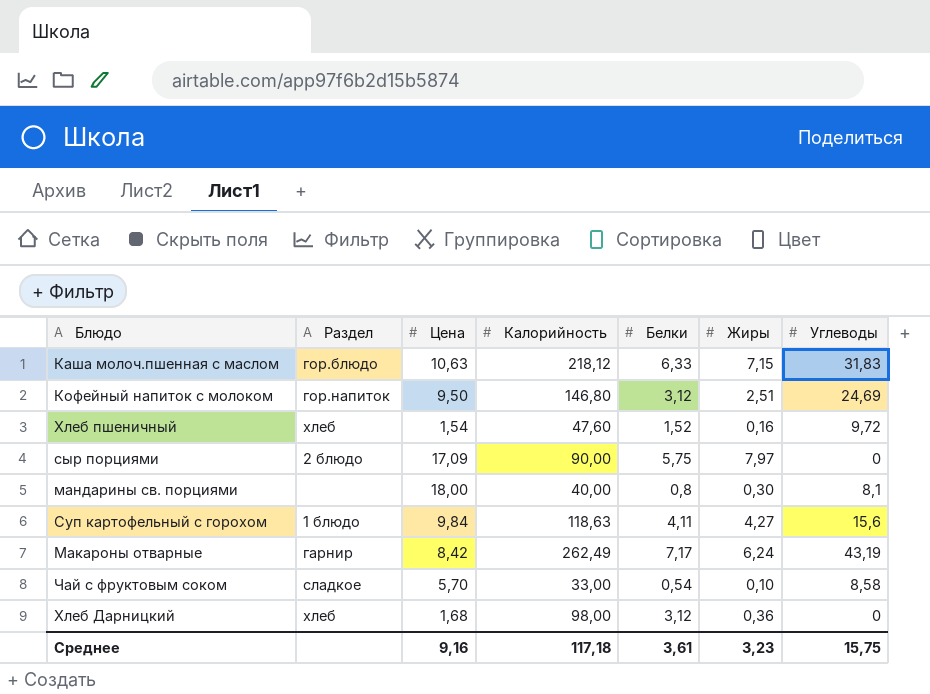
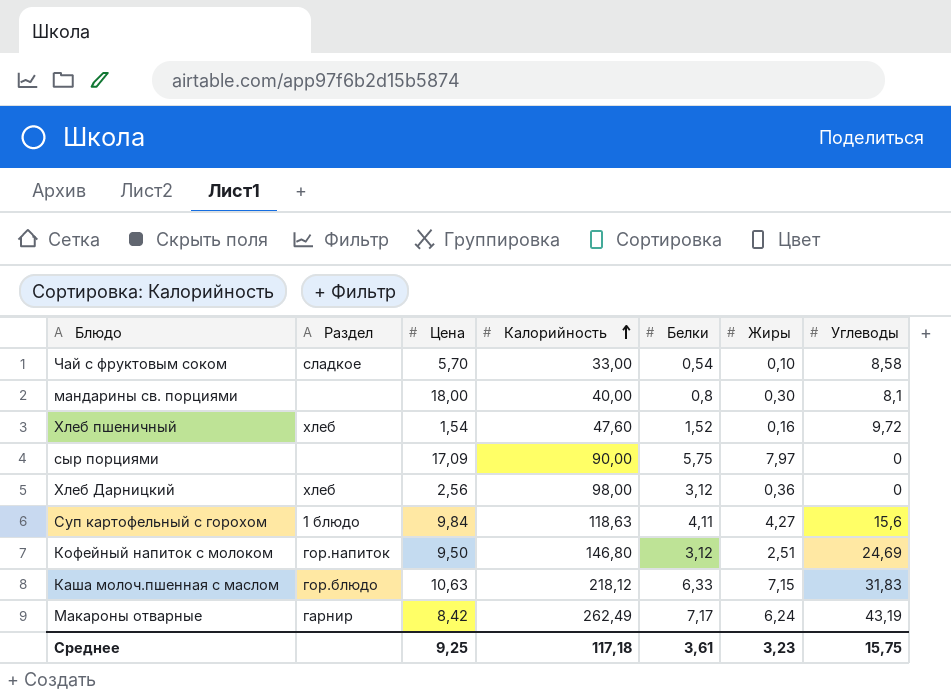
row order: none -> Калорийность ascending
сыр порциями | Раздел: 2 блюдо -> none
Хлеб Дарницкий | Цена: 1,68 -> 2,56
Среднее | Цена: 9,16 -> 9,25

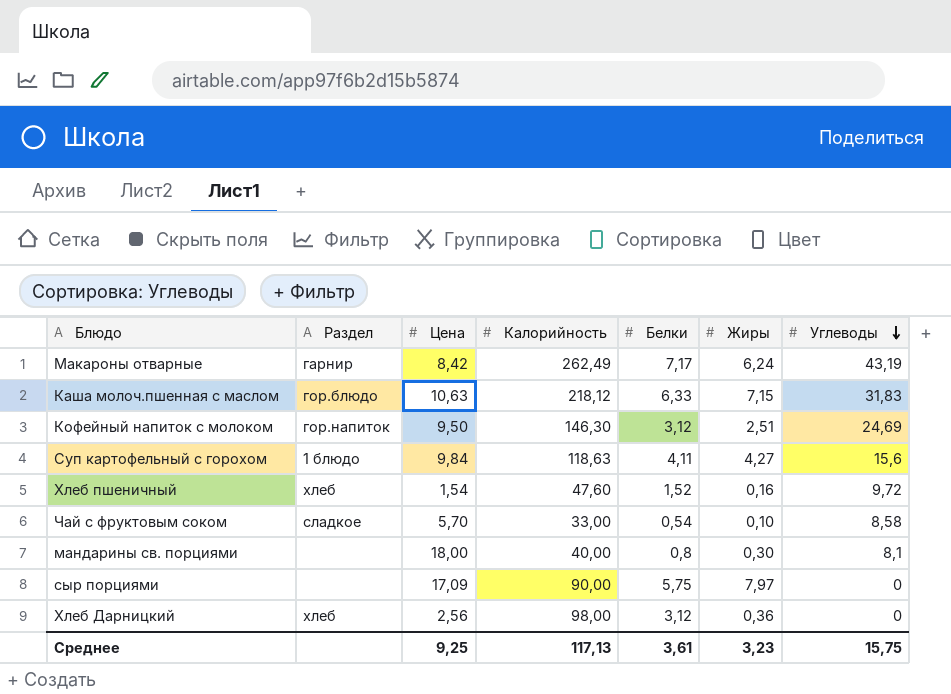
row order: Калорийность ascending -> Углеводы descending
Кофейный напиток с молоком | Калорийность: 146,80 -> 146,30
Среднее | Калорийность: 117,18 -> 117,13

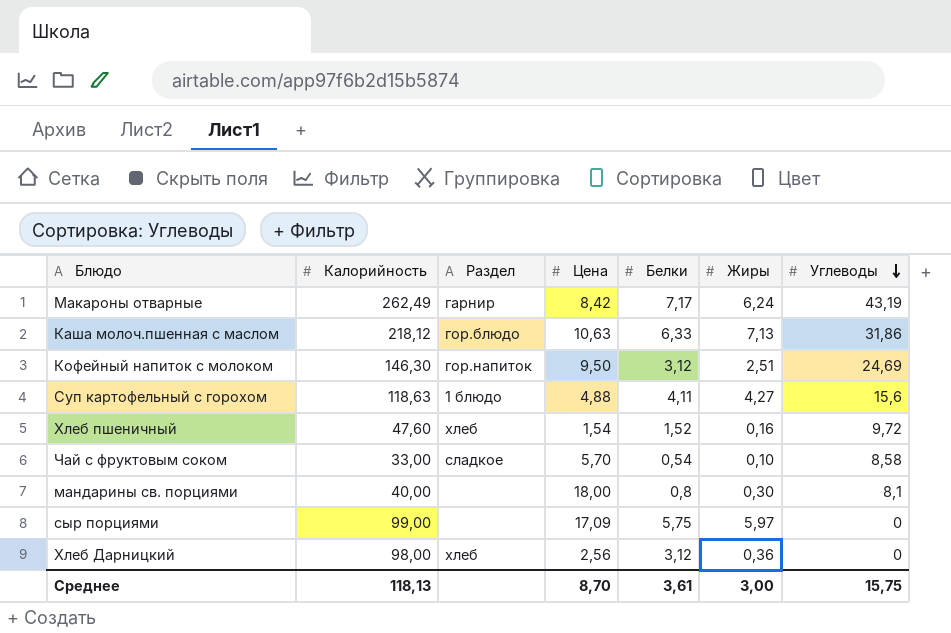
column Калорийность | position: 4 -> 2
Каша молоч.пшенная с маслом | Жиры: 7,15 -> 7,13
Каша молоч.пшенная с маслом | Углеводы: 31,83 -> 31,86
Суп картофельный с горохом | Цена: 9,84 -> 4,88
сыр порциями | Калорийность: 90,00 -> 99,00
сыр порциями | Жиры: 7,97 -> 5,97
Среднее | Калорийность: 117,13 -> 118,13
Среднее | Цена: 9,25 -> 8,70
Среднее | Жиры: 3,23 -> 3,00

